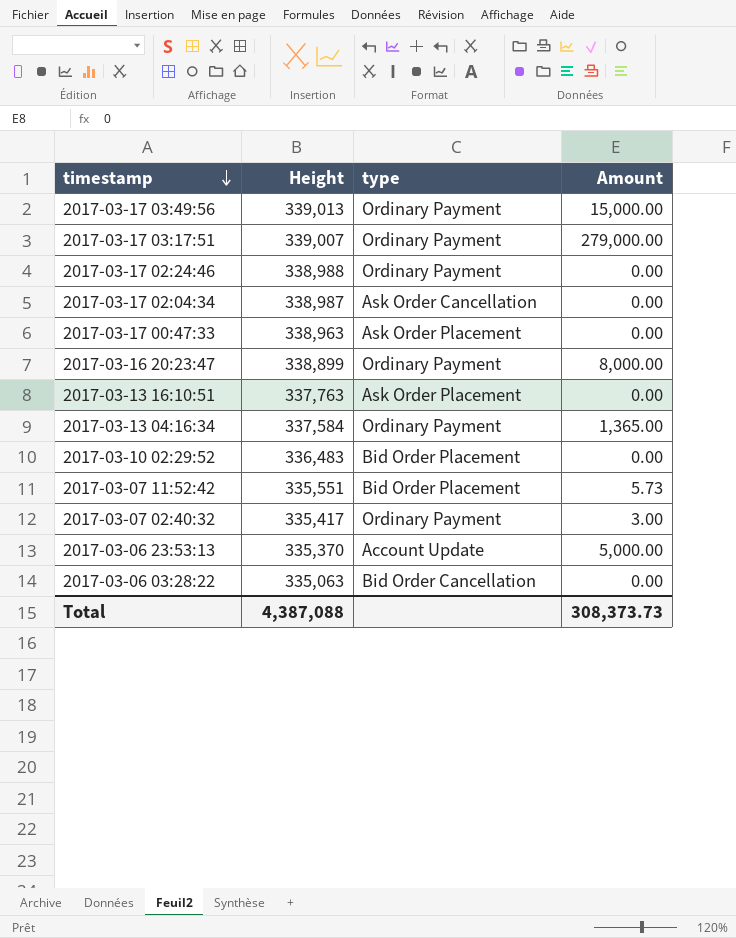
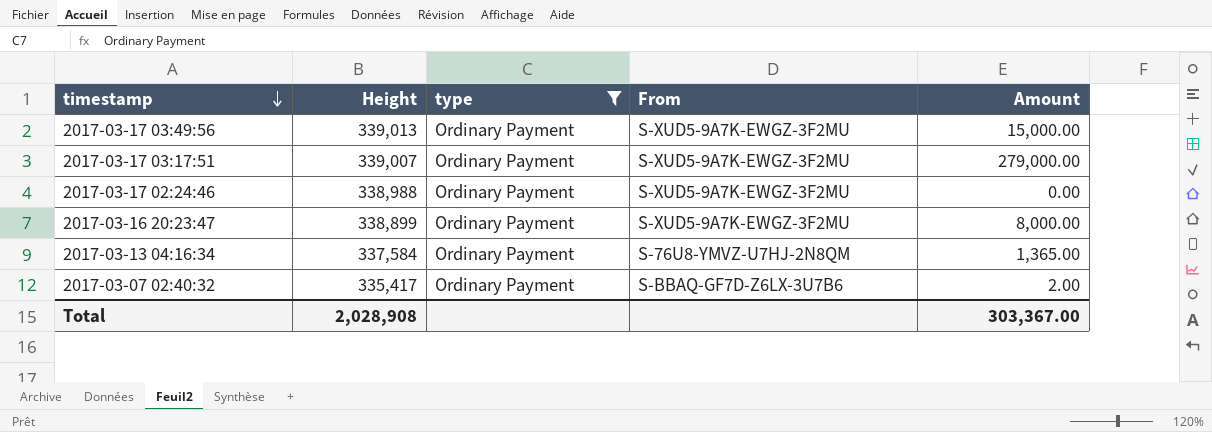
filter: none -> type = Ordinary Payment
column From | position: none -> 4
2017-03-07 02:40:32 | Amount: 3.00 -> 2.00
Total | Height: 4,387,088 -> 2,028,908
Total | Amount: 308,373.73 -> 303,367.00

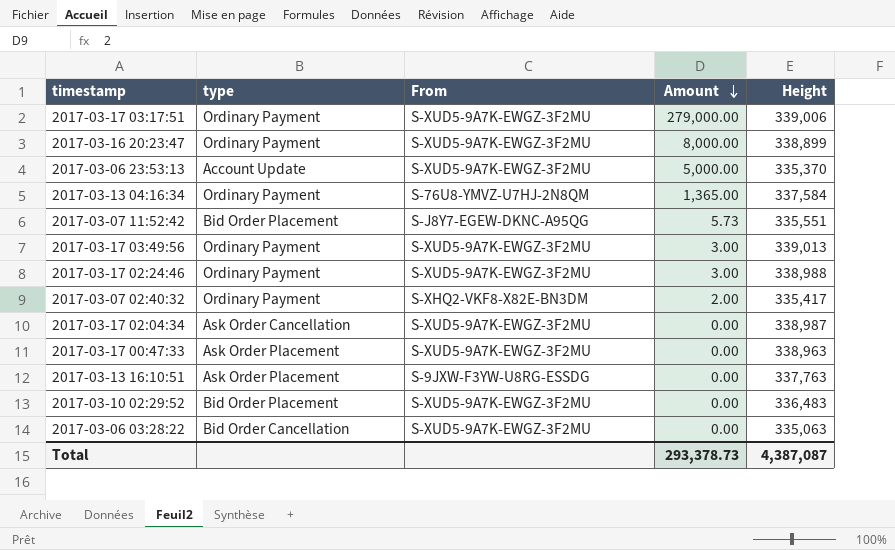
filter: type = Ordinary Payment -> none
row order: timestamp descending -> Amount descending
column Height | position: 2 -> 5
2017-03-17 03:17:51 | Height: 339,007 -> 339,006
2017-03-17 03:49:56 | Amount: 15,000.00 -> 3.00
2017-03-17 02:24:46 | Amount: 0.00 -> 3.00
2017-03-07 02:40:32 | From: S-BBAQ-GF7D-Z6LX-3U7B6 -> S-XHQ2-VKF8-X82E-BN3DM
Total | Amount: 303,367.00 -> 293,378.73
Total | Height: 2,028,908 -> 4,387,087

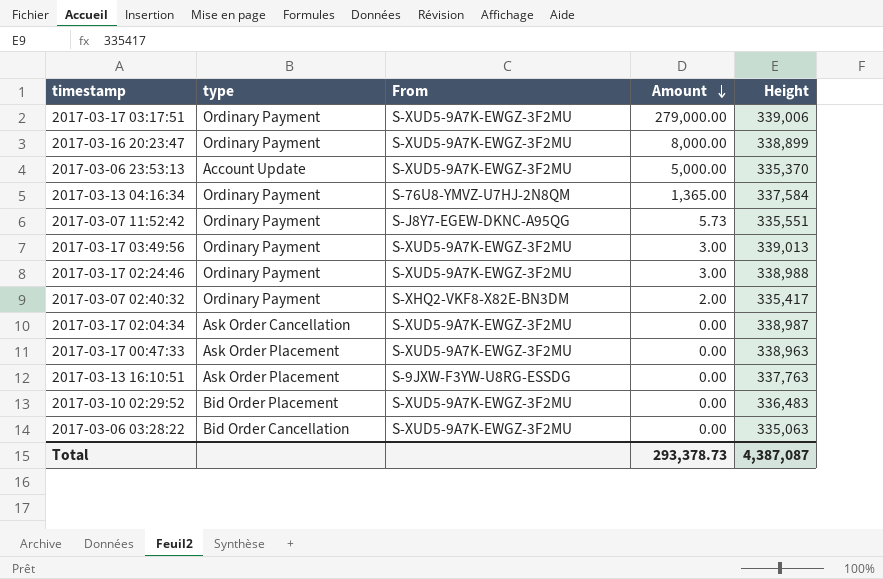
2017-03-07 11:52:42 | type: Bid Order Placement -> Ordinary Payment

